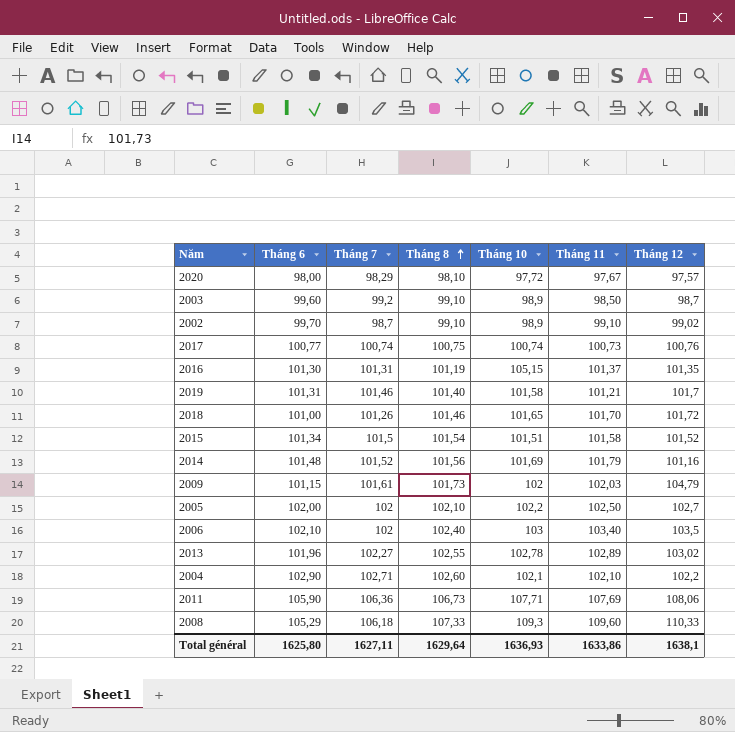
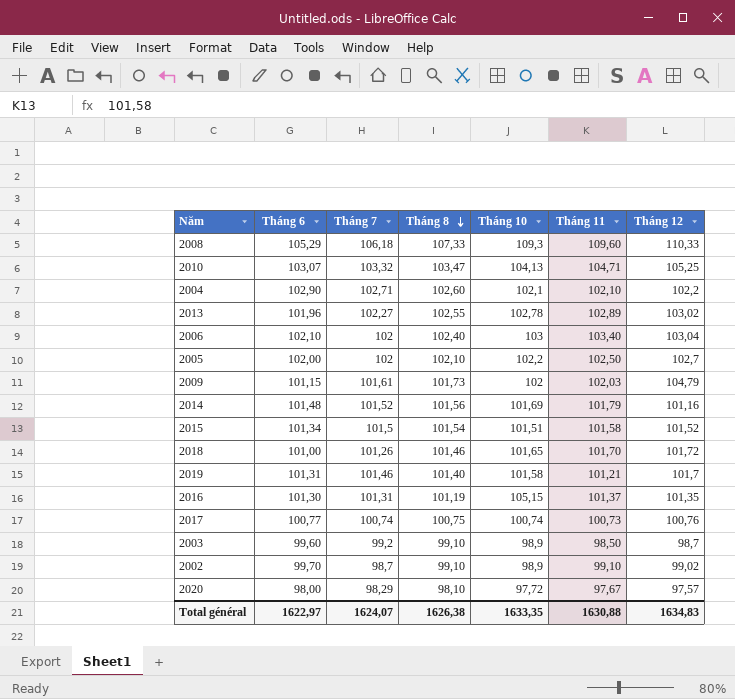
row order: Tháng 8 ascending -> Tháng 8 descending
row 2011: 105,90 | 106,36 | 106,73 | 107,71 | 107,69 | 108,06 -> none
row 2010: none -> 103,07 | 103,32 | 103,47 | 104,13 | 104,71 | 105,25
2006 | Tháng 12: 103,5 -> 103,04
Total général | Tháng 6: 1625,80 -> 1622,97
Total général | Tháng 7: 1627,11 -> 1624,07
Total général | Tháng 8: 1629,64 -> 1626,38
Total général | Tháng 10: 1636,93 -> 1633,35
Total général | Tháng 11: 1633,86 -> 1630,88
Total général | Tháng 12: 1638,1 -> 1634,83

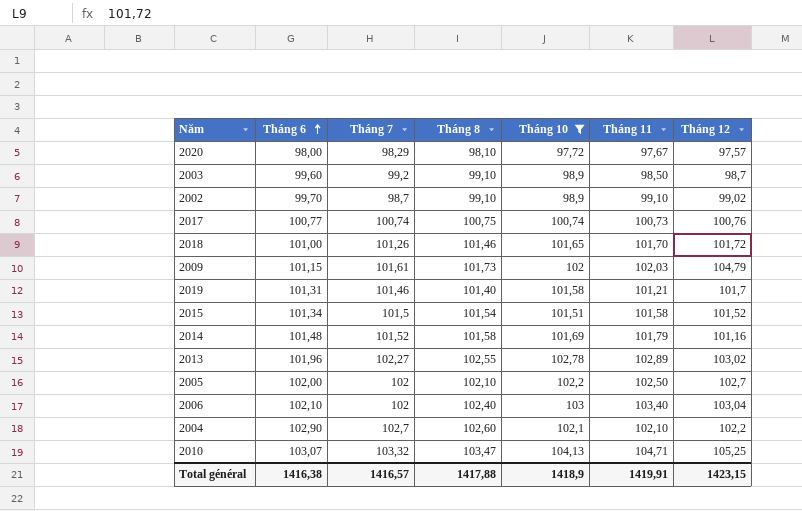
filter: none -> Tháng 10 <= 104,13
row order: Tháng 8 descending -> Tháng 6 ascending
2014 | Tháng 8: 101,56 -> 101,58
2004 | Tháng 7: 102,71 -> 102,7
Total général | Tháng 6: 1622,97 -> 1416,38
Total général | Tháng 7: 1624,07 -> 1416,57
Total général | Tháng 8: 1626,38 -> 1417,88
Total général | Tháng 10: 1633,35 -> 1418,9
Total général | Tháng 11: 1630,88 -> 1419,91
Total général | Tháng 12: 1634,83 -> 1423,15

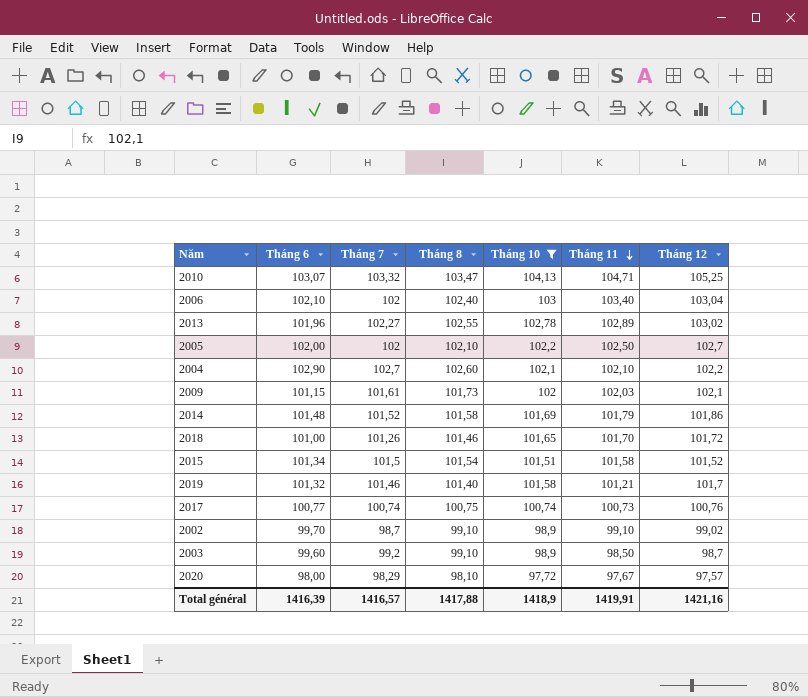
row order: Tháng 6 ascending -> Tháng 11 descending
2009 | Tháng 12: 104,79 -> 102,1
2014 | Tháng 12: 101,16 -> 101,86
2019 | Tháng 6: 101,31 -> 101,32
Total général | Tháng 6: 1416,38 -> 1416,39
Total général | Tháng 12: 1423,15 -> 1421,16

